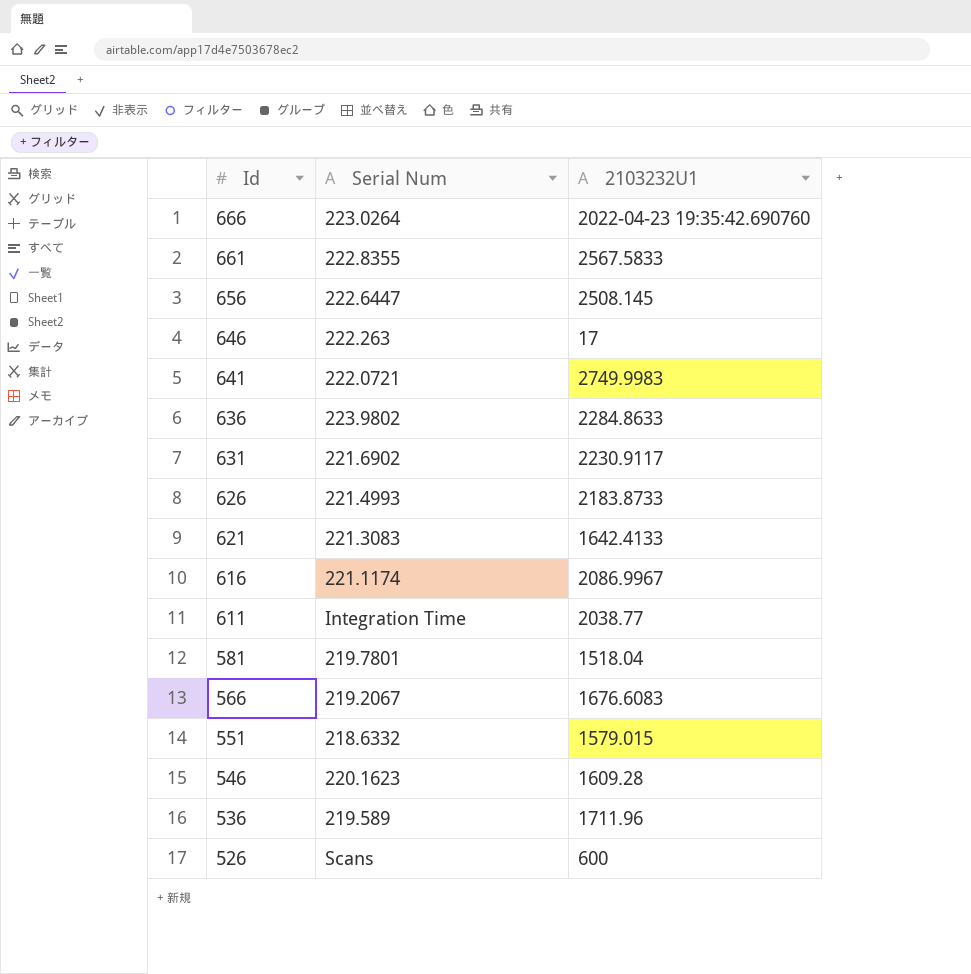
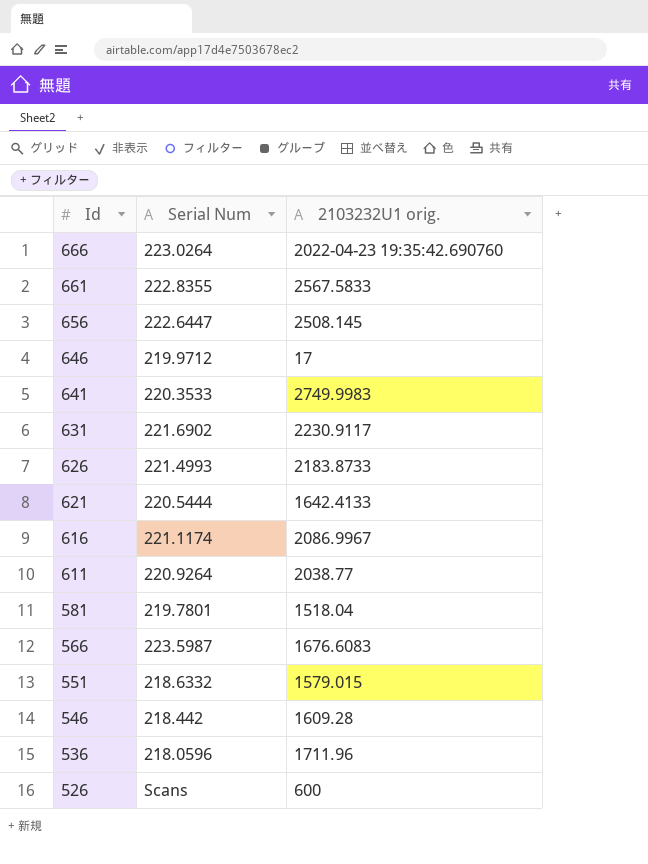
column name: 2103232U1 -> 2103232U1 orig.
row 636: 223.9802 | 2284.8633 -> none
646 | Serial Num: 222.263 -> 219.9712
641 | Serial Num: 222.0721 -> 220.3533
621 | Serial Num: 221.3083 -> 220.5444
611 | Serial Num: Integration Time -> 220.9264
566 | Serial Num: 219.2067 -> 223.5987
546 | Serial Num: 220.1623 -> 218.442
536 | Serial Num: 219.589 -> 218.0596

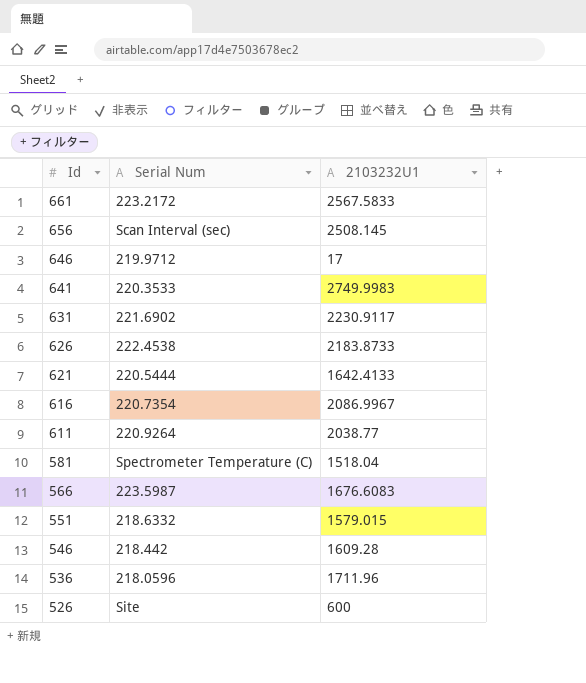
column name: 2103232U1 orig. -> 2103232U1
row 666: 223.0264 | 2022-04-23 19:35:42.690760 -> none
661 | Serial Num: 222.8355 -> 223.2172
656 | Serial Num: 222.6447 -> Scan Interval (sec)
626 | Serial Num: 221.4993 -> 222.4538
616 | Serial Num: 221.1174 -> 220.7354
581 | Serial Num: 219.7801 -> Spectrometer Temperature (C)
526 | Serial Num: Scans -> Site

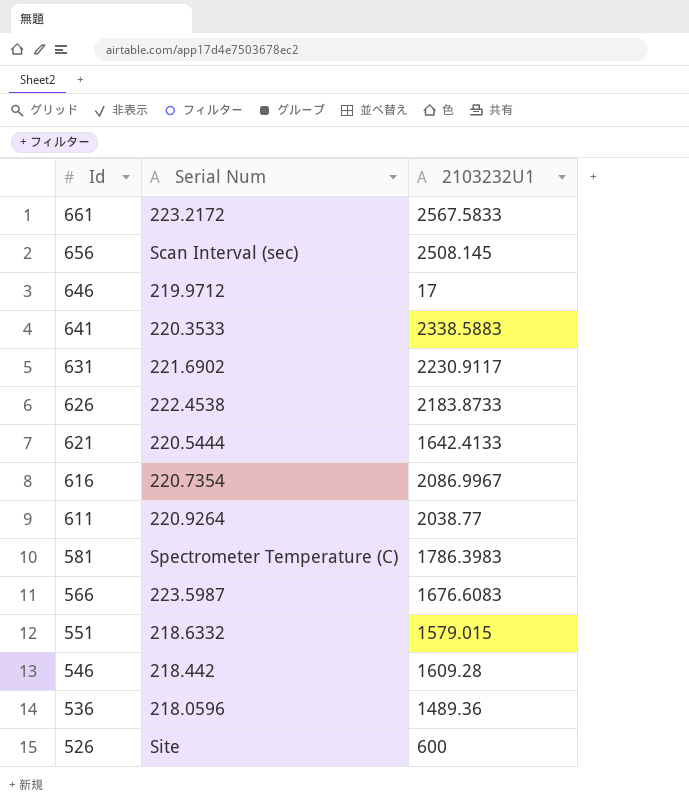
641 | 2103232U1: 2749.9983 -> 2338.5883
581 | 2103232U1: 1518.04 -> 1786.3983
536 | 2103232U1: 1711.96 -> 1489.36

